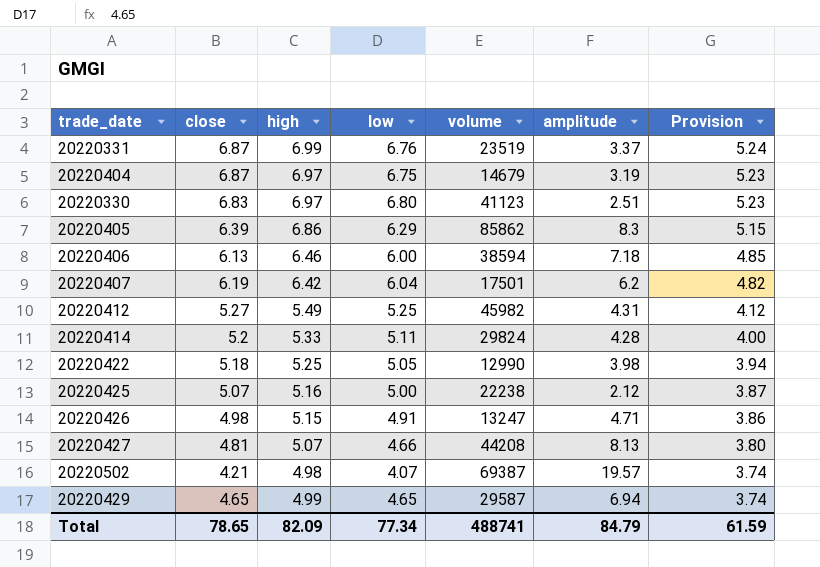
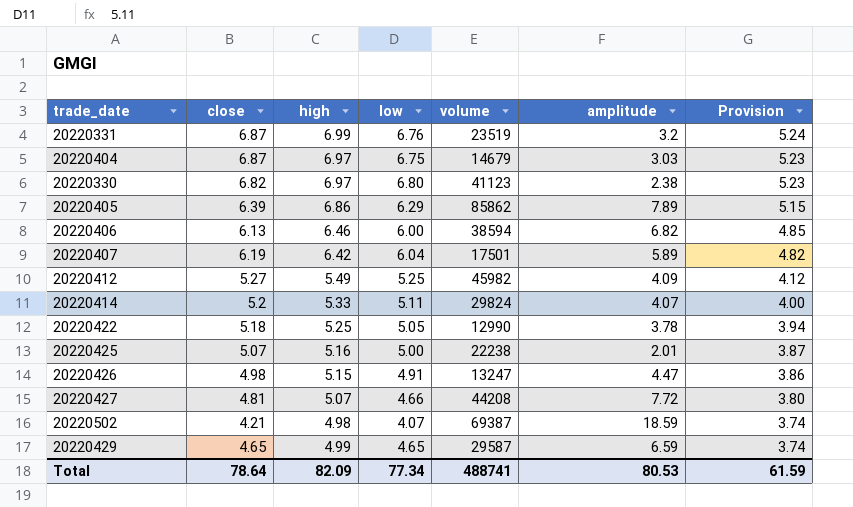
20220331 | amplitude: 3.37 -> 3.2
20220404 | amplitude: 3.19 -> 3.03
20220330 | close: 6.83 -> 6.82
20220330 | amplitude: 2.51 -> 2.38
20220405 | amplitude: 8.3 -> 7.89
20220406 | amplitude: 7.18 -> 6.82
20220407 | amplitude: 6.2 -> 5.89
20220412 | amplitude: 4.31 -> 4.09
20220414 | amplitude: 4.28 -> 4.07
20220422 | amplitude: 3.98 -> 3.78
20220425 | amplitude: 2.12 -> 2.01
20220426 | amplitude: 4.71 -> 4.47
20220427 | amplitude: 8.13 -> 7.72
20220502 | amplitude: 19.57 -> 18.59
20220429 | amplitude: 6.94 -> 6.59
Total | close: 78.65 -> 78.64
Total | amplitude: 84.79 -> 80.53

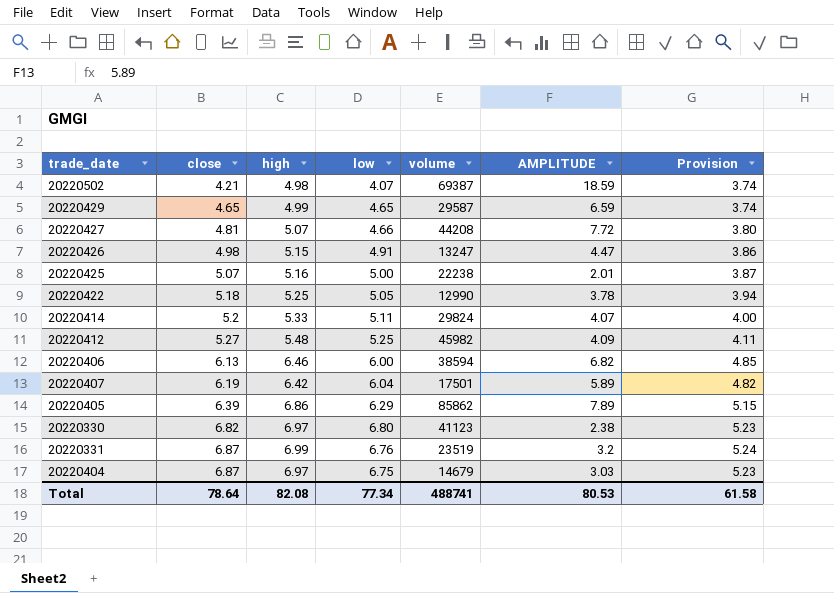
row order: Provision descending -> close ascending
column name: amplitude -> AMPLITUDE
20220412 | high: 5.49 -> 5.48
20220412 | Provision: 4.12 -> 4.11
Total | high: 82.09 -> 82.08
Total | Provision: 61.59 -> 61.58

